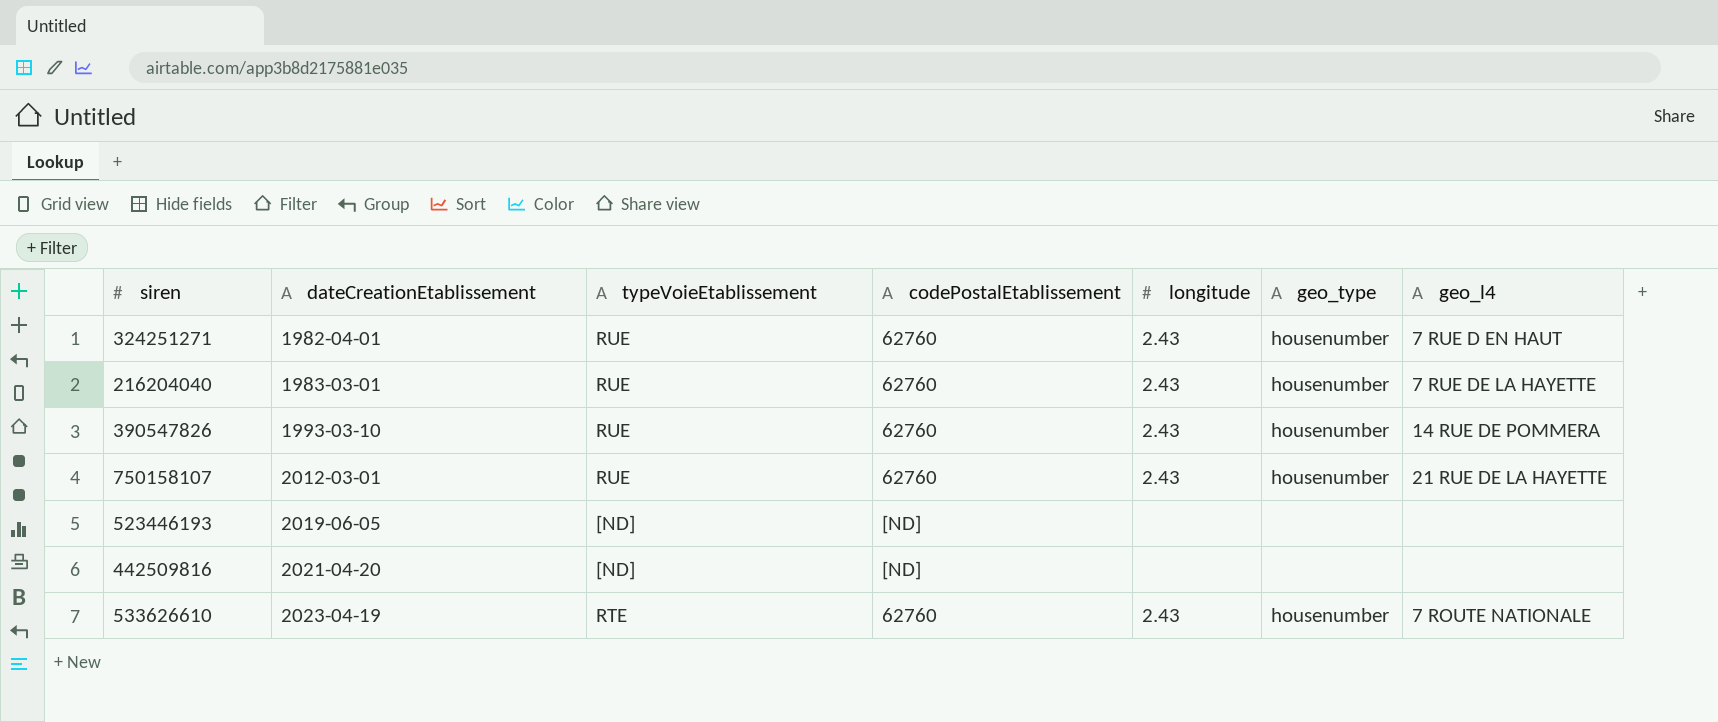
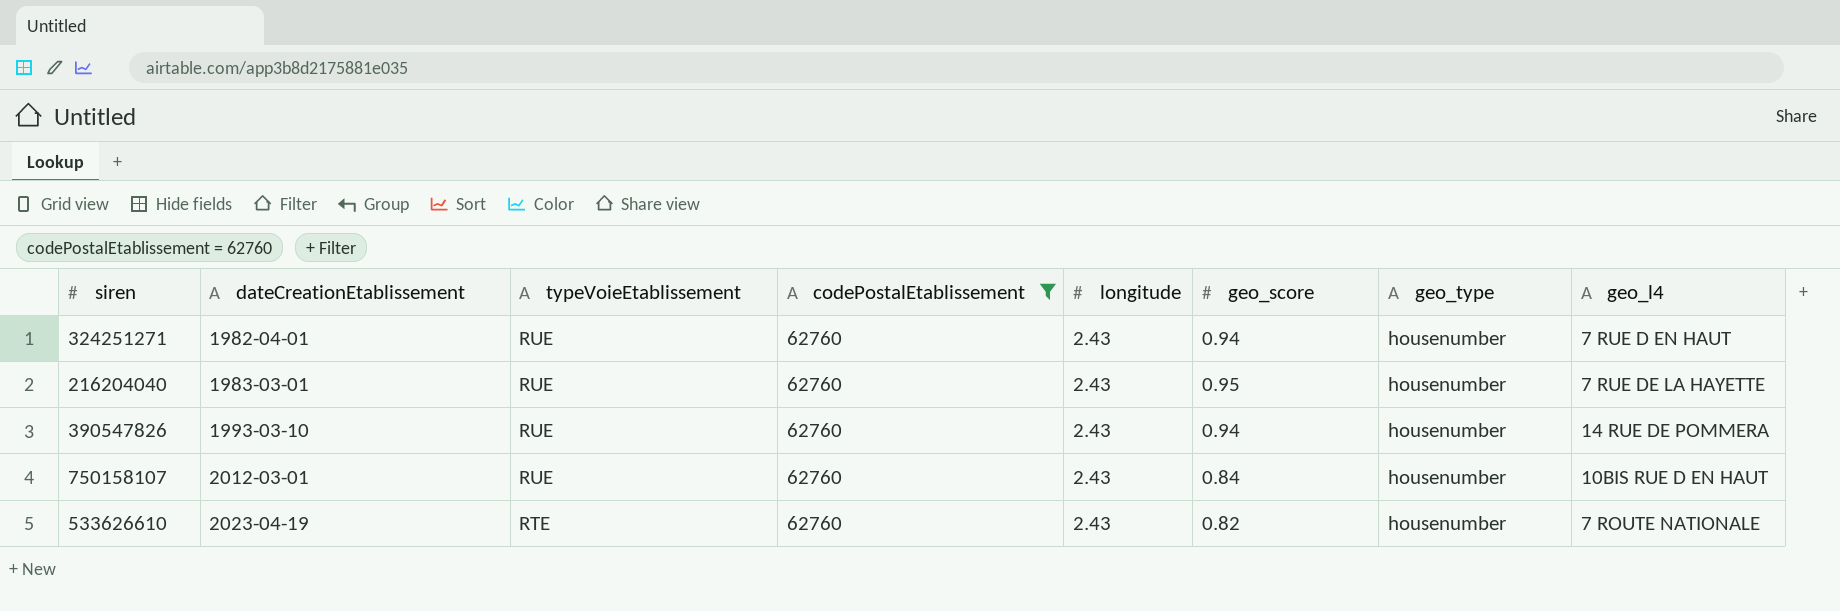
filter: none -> codePostalEtablissement = 62760
column geo_score | position: none -> 6
750158107 | geo_l4: 21 RUE DE LA HAYETTE -> 10BIS RUE D EN HAUT

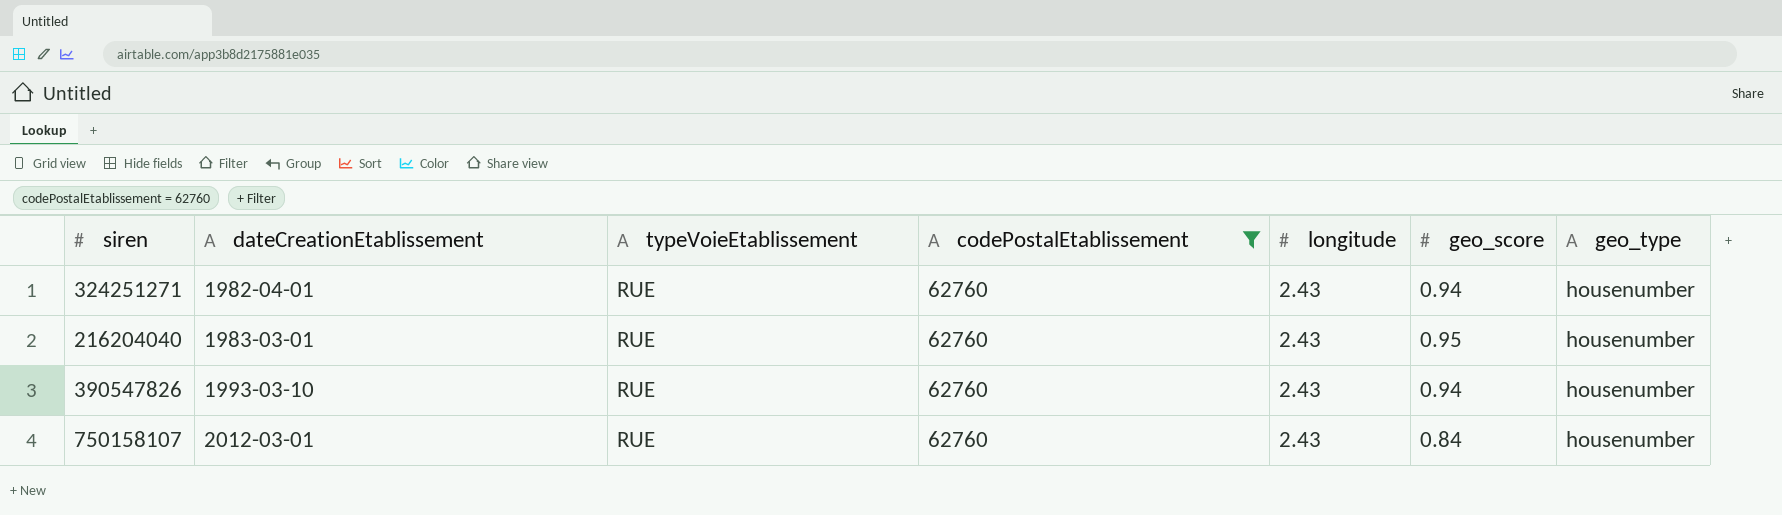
column geo_l4 | position: 8 -> none
row 533626610: 2023-04-19 | RTE | 62760 | 2.43 | 0.82 | housenumber | 7 ROUTE NATIONALE -> none

